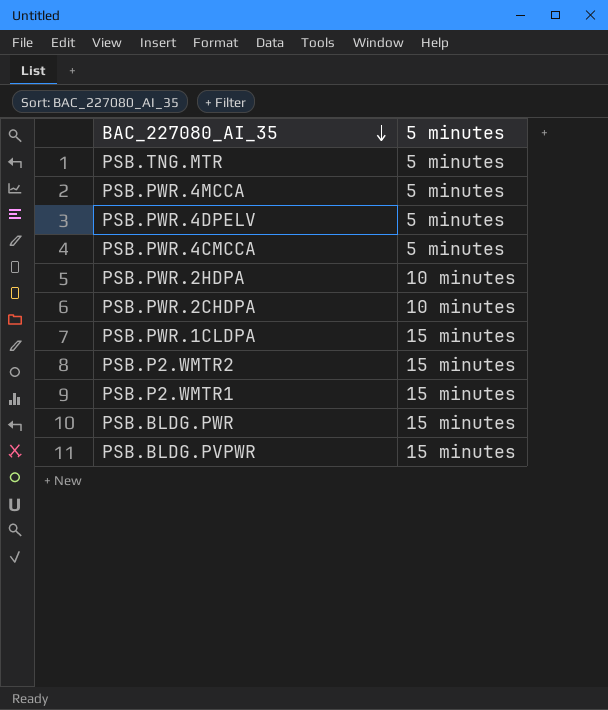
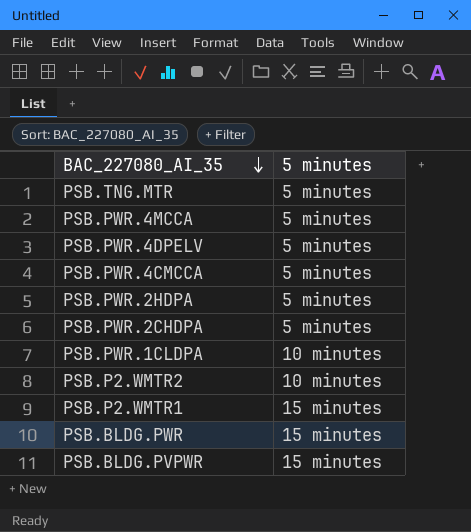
PSB.PWR.2HDPA | 5 minutes: 10 minutes -> 5 minutes
PSB.PWR.2CHDPA | 5 minutes: 10 minutes -> 5 minutes
PSB.PWR.1CLDPA | 5 minutes: 15 minutes -> 10 minutes
PSB.P2.WMTR2 | 5 minutes: 15 minutes -> 10 minutes

